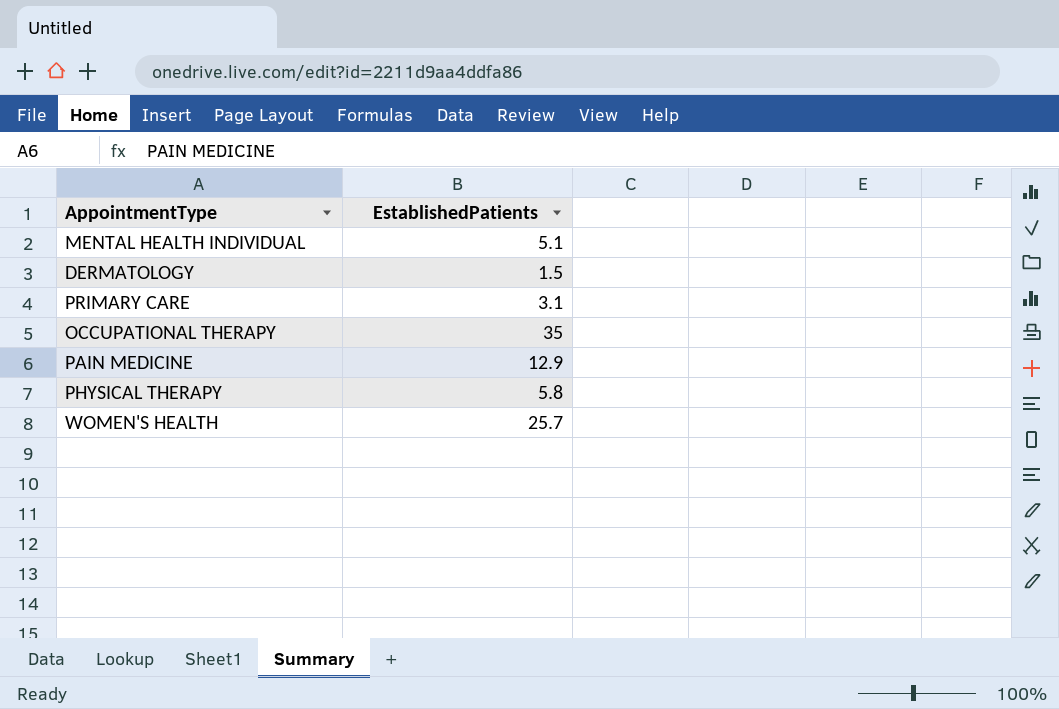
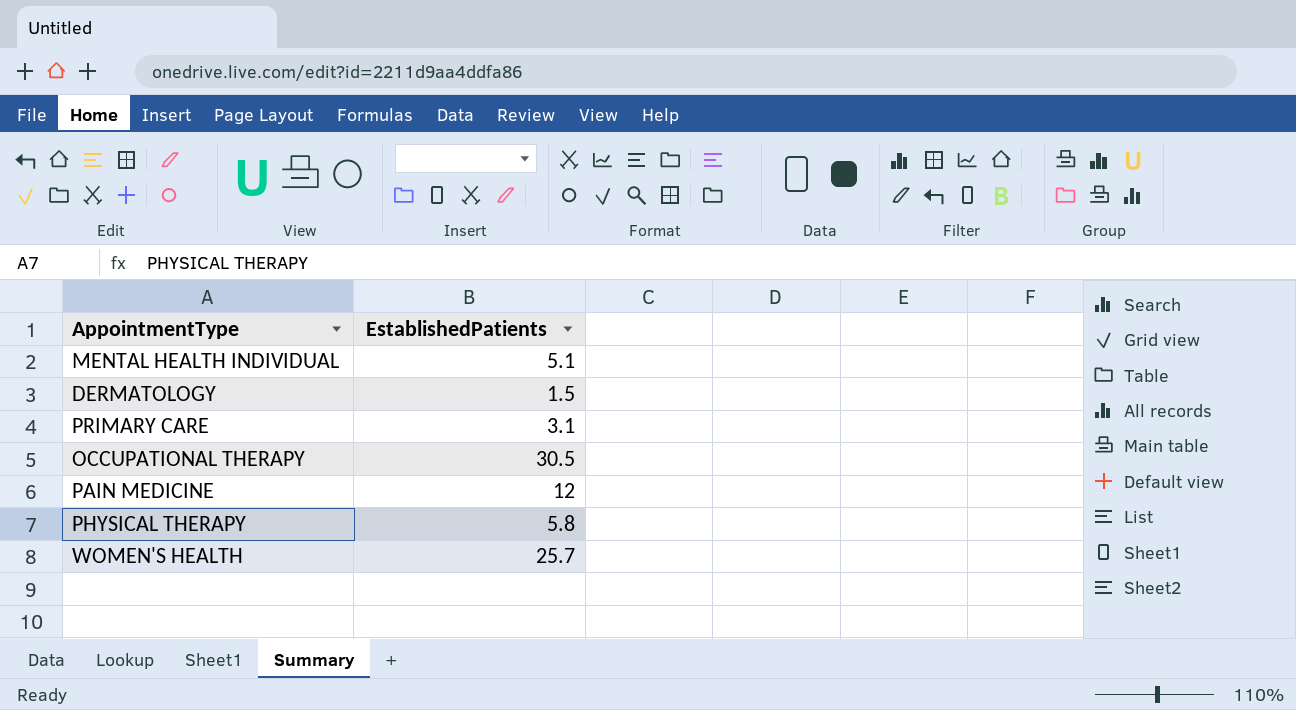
OCCUPATIONAL THERAPY | EstablishedPatients: 35 -> 30.5
PAIN MEDICINE | EstablishedPatients: 12.9 -> 12

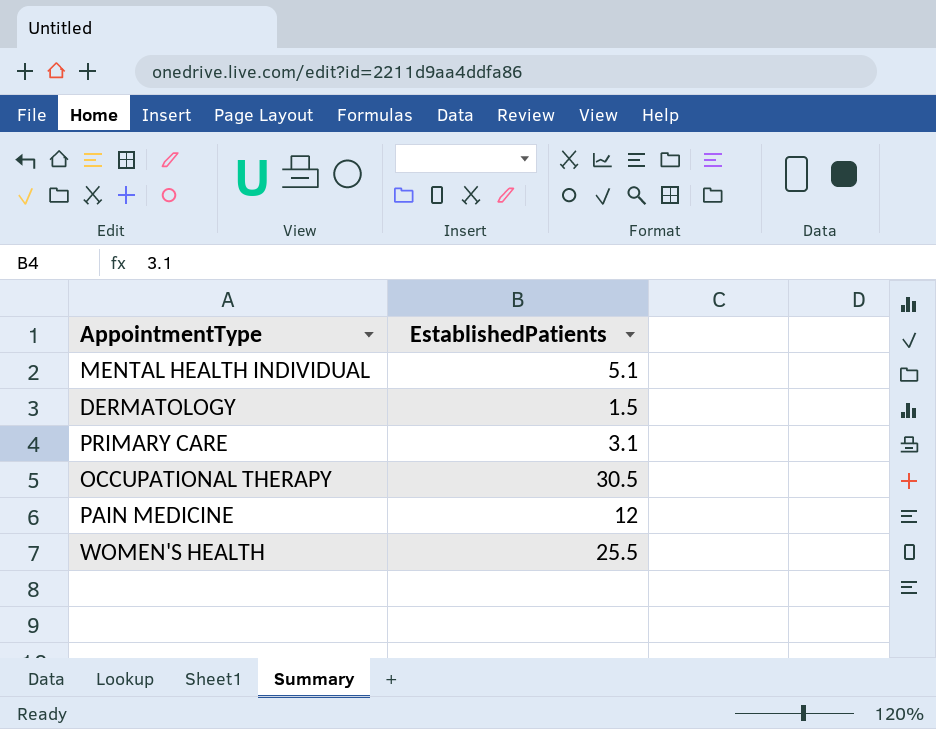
row PHYSICAL THERAPY: 5.8 -> none
WOMEN'S HEALTH | EstablishedPatients: 25.7 -> 25.5

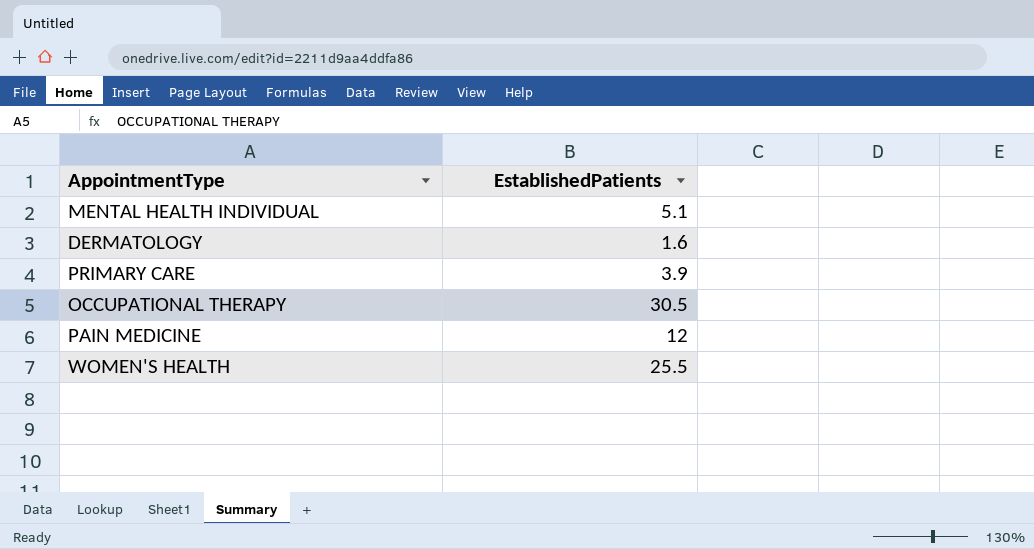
DERMATOLOGY | EstablishedPatients: 1.5 -> 1.6
PRIMARY CARE | EstablishedPatients: 3.1 -> 3.9

